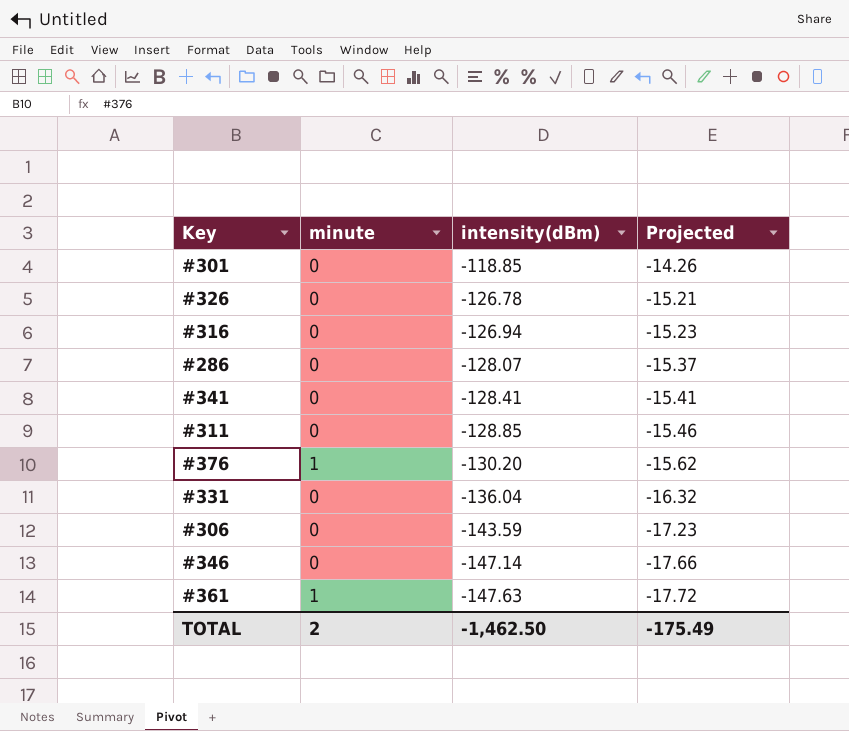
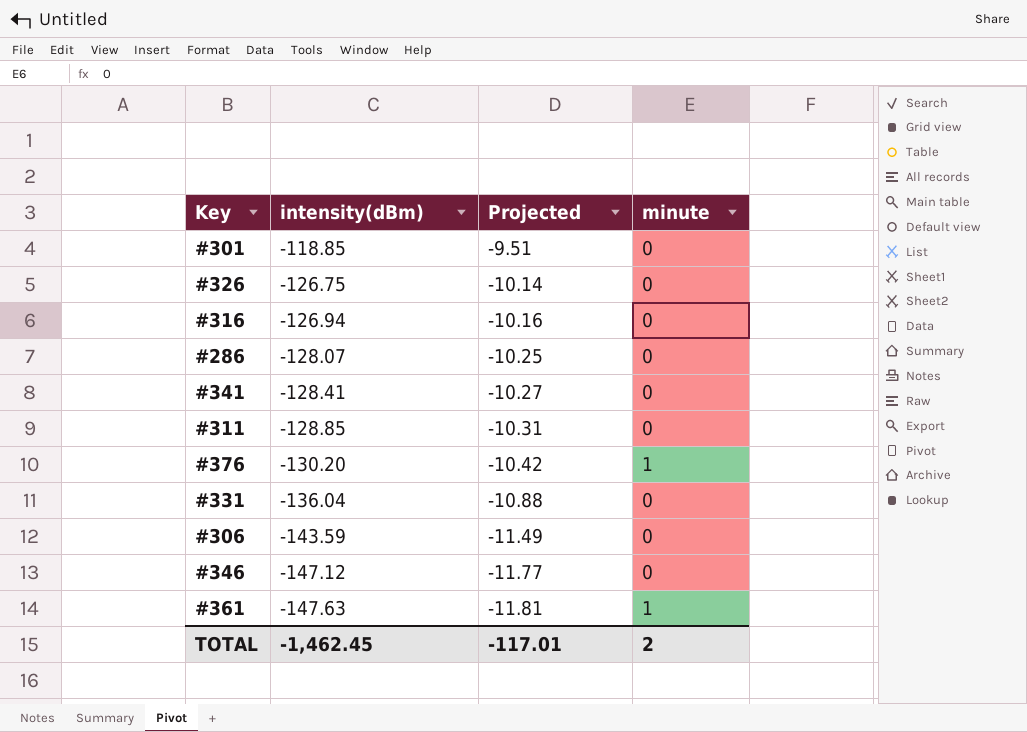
column Projected | formula: [intensity(dBm)] * 0.12 -> [intensity(dBm)] * 0.08
column minute | position: 2 -> 4
#326 | intensity(dBm): -126.78 -> -126.75
#346 | intensity(dBm): -147.14 -> -147.12
TOTAL | intensity(dBm): -1,462.50 -> -1,462.45
TOTAL | Projected: -175.49 -> -117.01

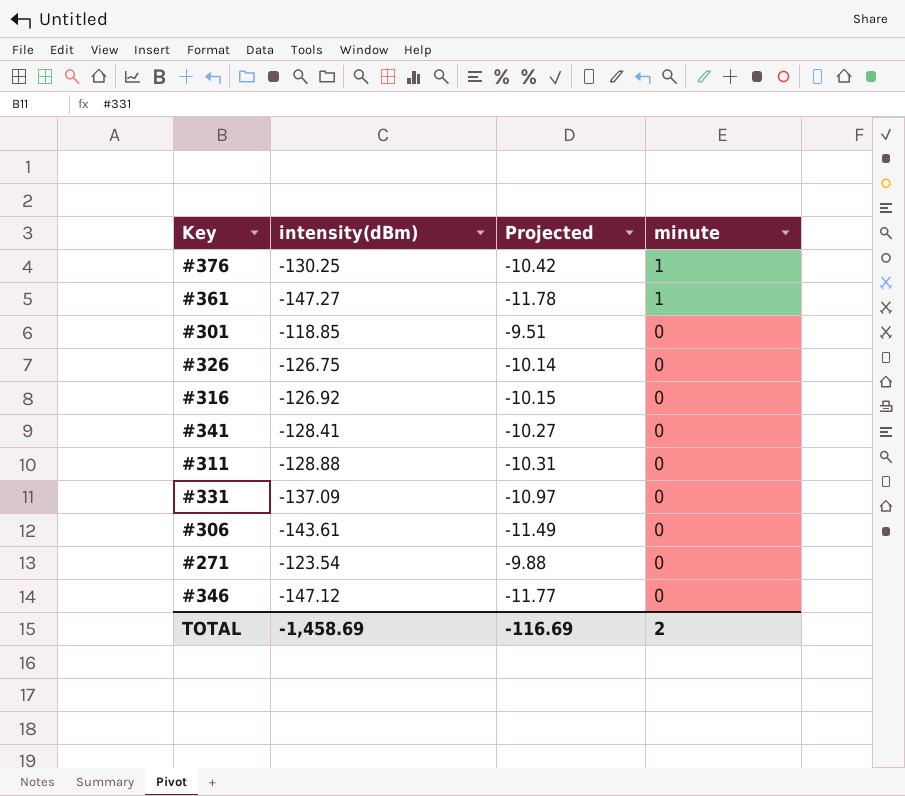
row order: intensity(dBm) descending -> minute descending
row #286: -128.07 | -10.25 | 0 -> none
#376 | intensity(dBm): -130.20 -> -130.25
#361 | intensity(dBm): -147.63 -> -147.27
#361 | Projected: -11.81 -> -11.78
#316 | intensity(dBm): -126.94 -> -126.92
#316 | Projected: -10.16 -> -10.15
#311 | intensity(dBm): -128.85 -> -128.88
#331 | intensity(dBm): -136.04 -> -137.09
#331 | Projected: -10.88 -> -10.97
#306 | intensity(dBm): -143.59 -> -143.61
row #271: none -> -123.54 | -9.88 | 0
TOTAL | intensity(dBm): -1,462.45 -> -1,458.69
TOTAL | Projected: -117.01 -> -116.69

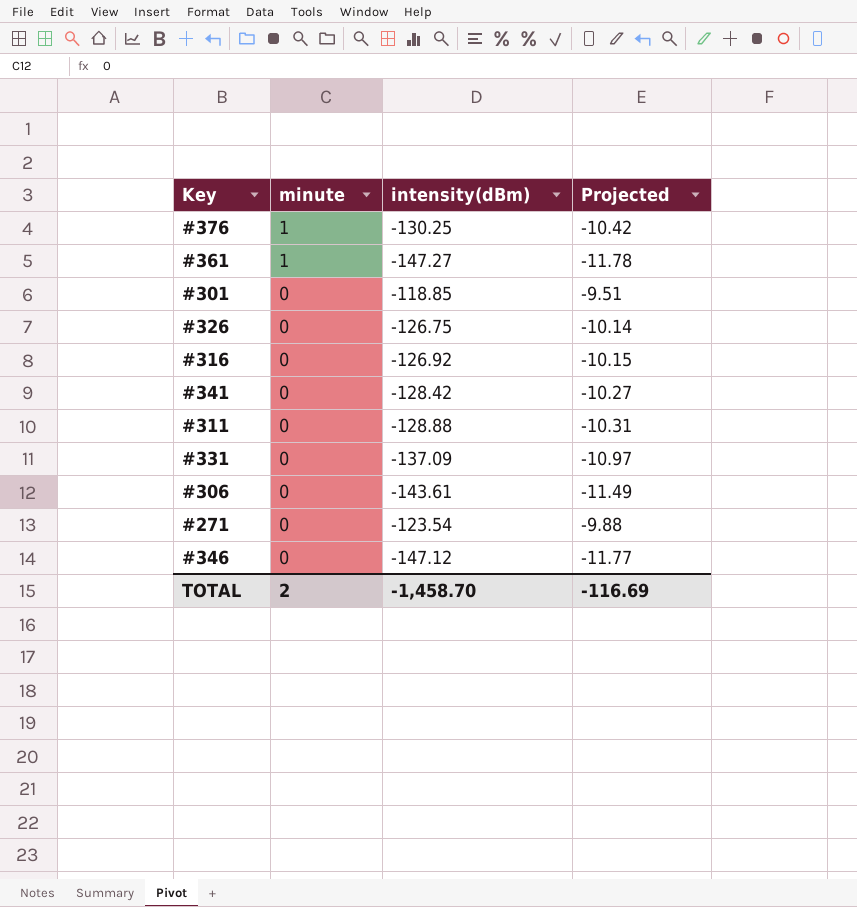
column minute | position: 4 -> 2
#341 | intensity(dBm): -128.41 -> -128.42
TOTAL | intensity(dBm): -1,458.69 -> -1,458.70

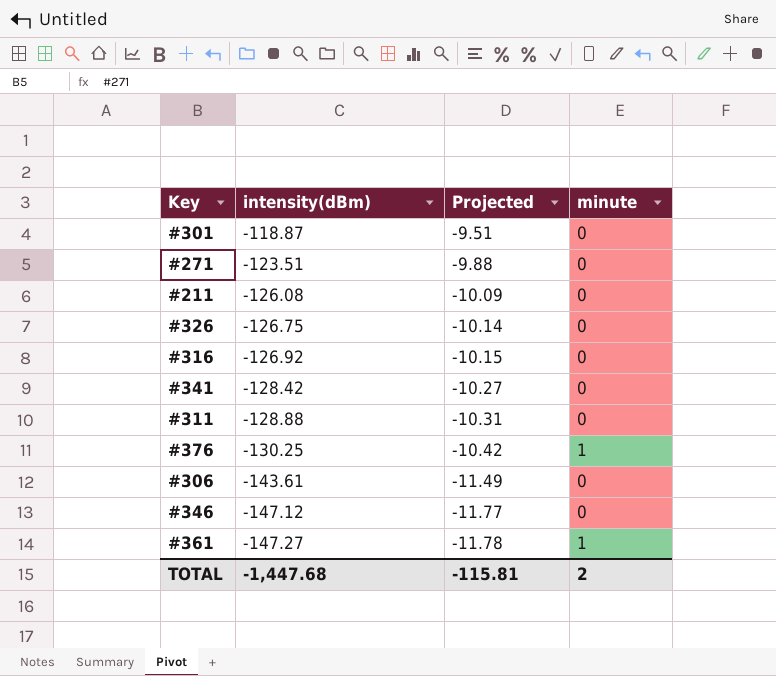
row order: minute descending -> intensity(dBm) descending
column minute | position: 2 -> 4
row #331: 0 | -137.09 | -10.97 -> none
#301 | intensity(dBm): -118.85 -> -118.87
#271 | intensity(dBm): -123.54 -> -123.51
row #211: none -> -126.08 | -10.09 | 0
TOTAL | intensity(dBm): -1,458.70 -> -1,447.68
TOTAL | Projected: -116.69 -> -115.81

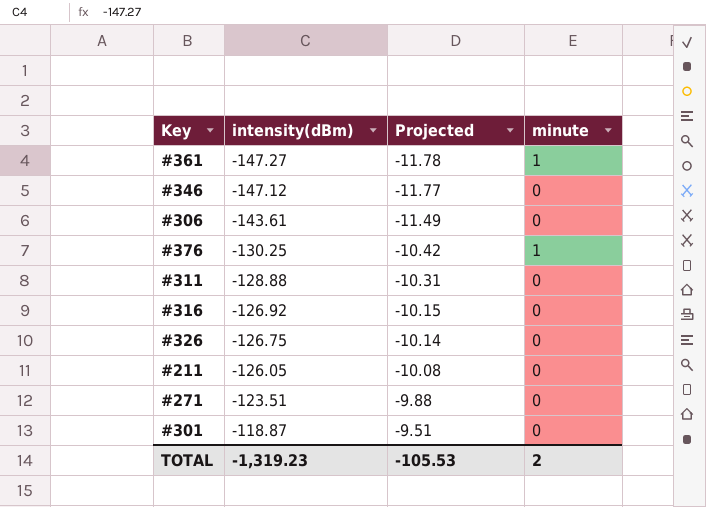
row order: intensity(dBm) descending -> intensity(dBm) ascending
row #341: -128.42 | -10.27 | 0 -> none
#211 | intensity(dBm): -126.08 -> -126.05
#211 | Projected: -10.09 -> -10.08
TOTAL | intensity(dBm): -1,447.68 -> -1,319.23
TOTAL | Projected: -115.81 -> -105.53

